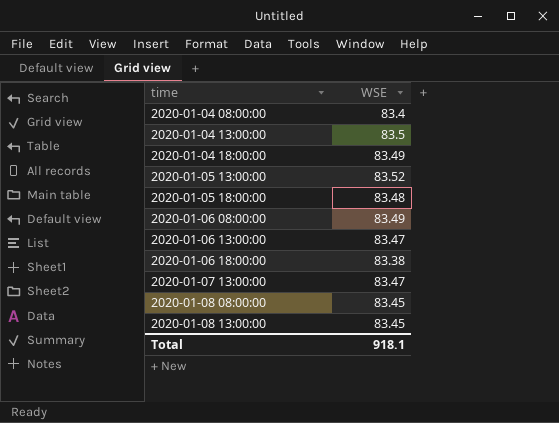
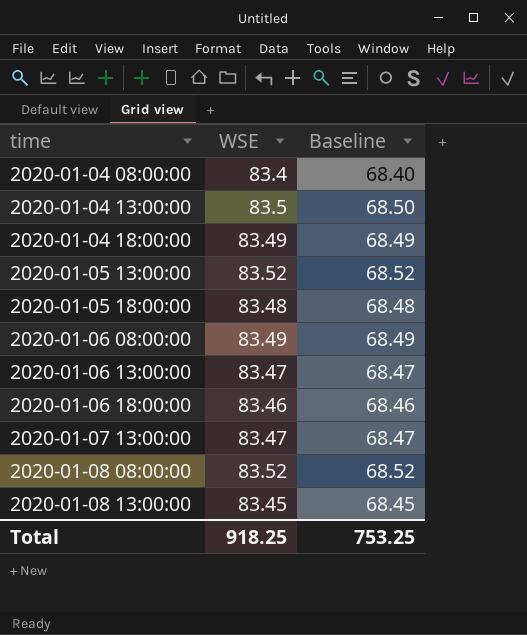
column Baseline | formula: none -> [WSE] - 15
2020-01-06 18:00:00 | WSE: 83.38 -> 83.46
2020-01-08 08:00:00 | WSE: 83.45 -> 83.52
Total | WSE: 918.1 -> 918.25

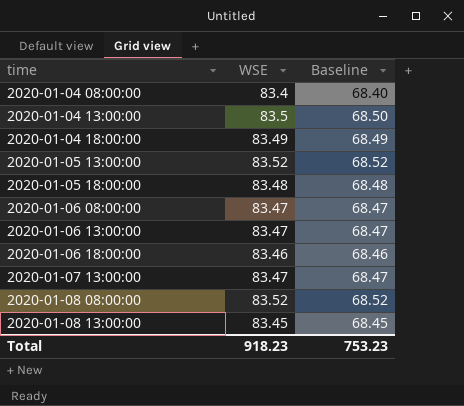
2020-01-06 08:00:00 | WSE: 83.49 -> 83.47
2020-01-06 08:00:00 | Baseline: 68.49 -> 68.47
Total | WSE: 918.25 -> 918.23
Total | Baseline: 753.25 -> 753.23

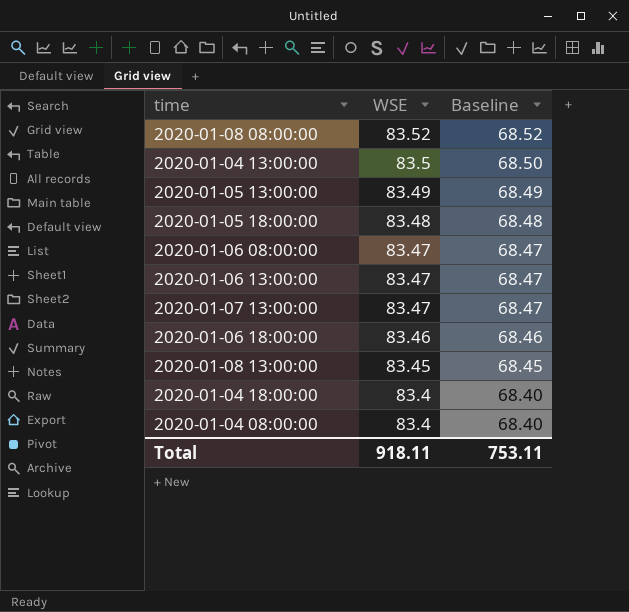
row order: time ascending -> WSE descending
2020-01-05 13:00:00 | WSE: 83.52 -> 83.49
2020-01-05 13:00:00 | Baseline: 68.52 -> 68.49
2020-01-04 18:00:00 | WSE: 83.49 -> 83.4
2020-01-04 18:00:00 | Baseline: 68.49 -> 68.40
Total | WSE: 918.23 -> 918.11
Total | Baseline: 753.23 -> 753.11

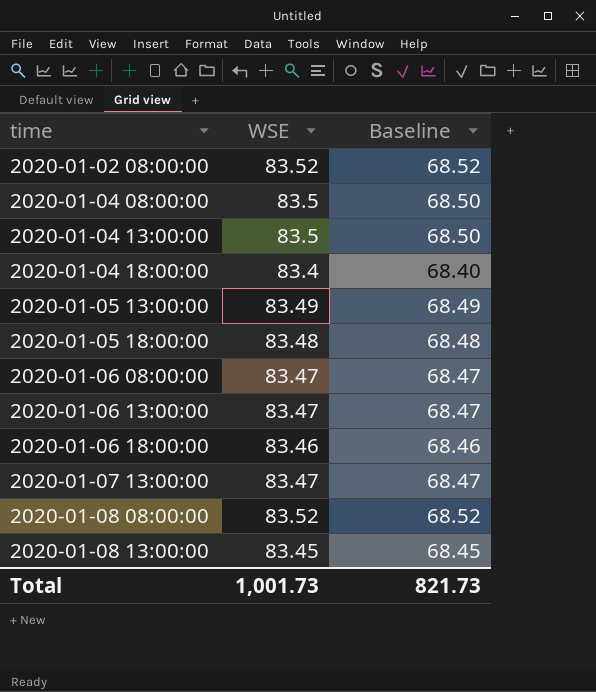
row order: WSE descending -> time ascending
row 2020-01-02 08:00:00: none -> 83.52 | 68.52
2020-01-04 08:00:00 | WSE: 83.4 -> 83.5
2020-01-04 08:00:00 | Baseline: 68.40 -> 68.50
Total | WSE: 918.11 -> 1,001.73
Total | Baseline: 753.11 -> 821.73

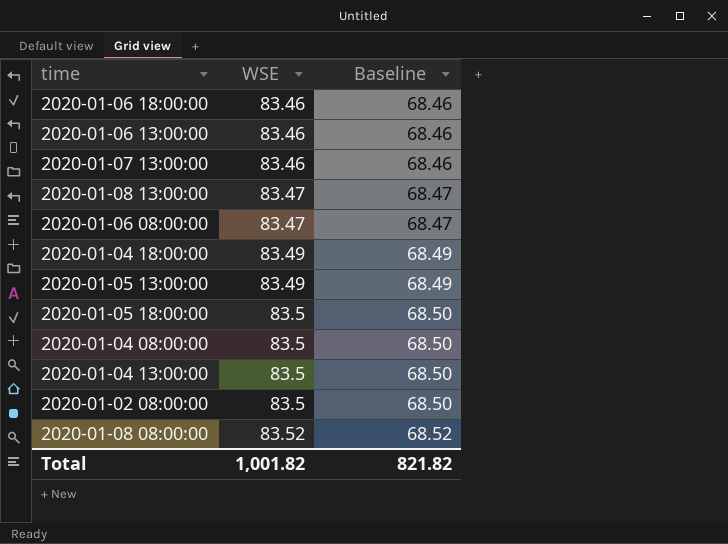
row order: time ascending -> WSE ascending
2020-01-06 13:00:00 | WSE: 83.47 -> 83.46
2020-01-06 13:00:00 | Baseline: 68.47 -> 68.46
2020-01-07 13:00:00 | WSE: 83.47 -> 83.46
2020-01-07 13:00:00 | Baseline: 68.47 -> 68.46
2020-01-08 13:00:00 | WSE: 83.45 -> 83.47
2020-01-08 13:00:00 | Baseline: 68.45 -> 68.47
2020-01-04 18:00:00 | WSE: 83.4 -> 83.49
2020-01-04 18:00:00 | Baseline: 68.40 -> 68.49
2020-01-05 18:00:00 | WSE: 83.48 -> 83.5
2020-01-05 18:00:00 | Baseline: 68.48 -> 68.50
2020-01-02 08:00:00 | WSE: 83.52 -> 83.5
2020-01-02 08:00:00 | Baseline: 68.52 -> 68.50
Total | WSE: 1,001.73 -> 1,001.82
Total | Baseline: 821.73 -> 821.82

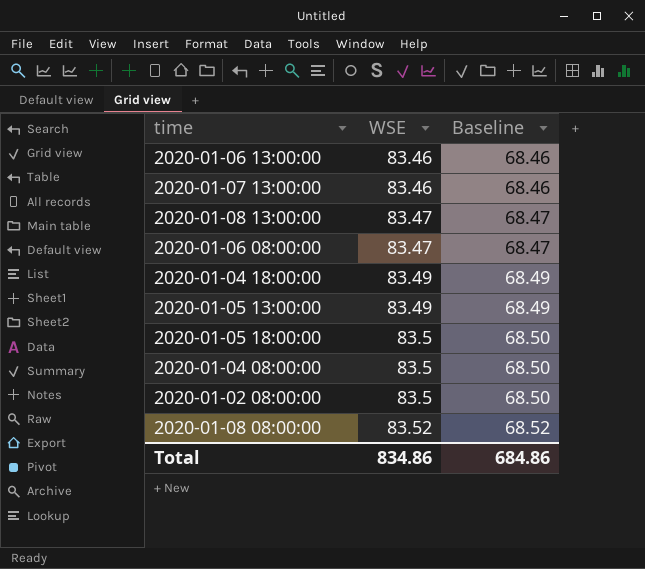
row 2020-01-06 18:00:00: 83.46 | 68.46 -> none
row 2020-01-04 13:00:00: 83.5 | 68.50 -> none
Total | WSE: 1,001.82 -> 834.86
Total | Baseline: 821.82 -> 684.86

